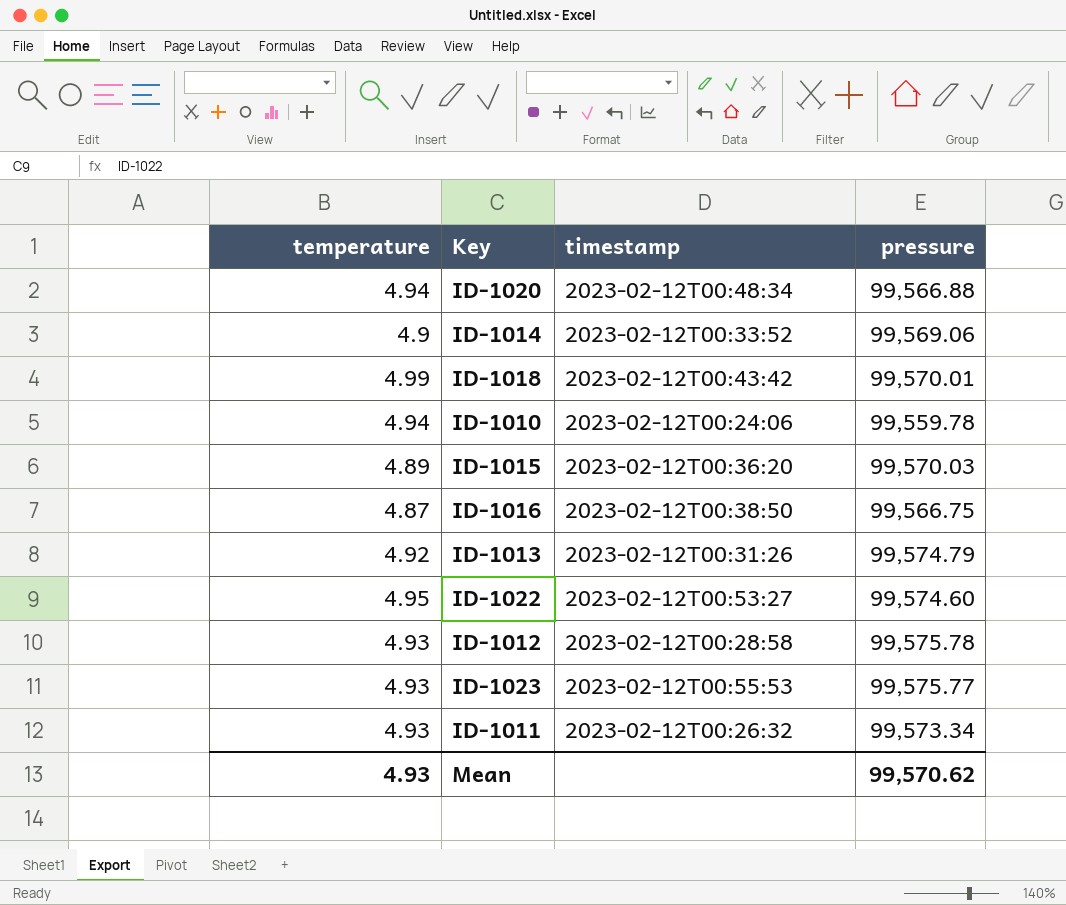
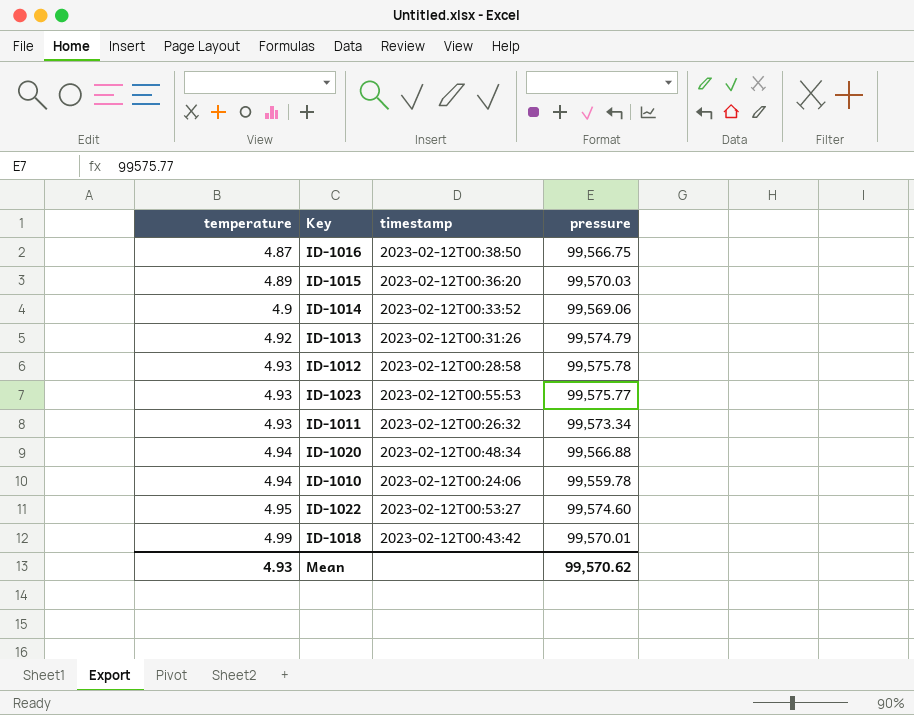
row order: none -> temperature ascending

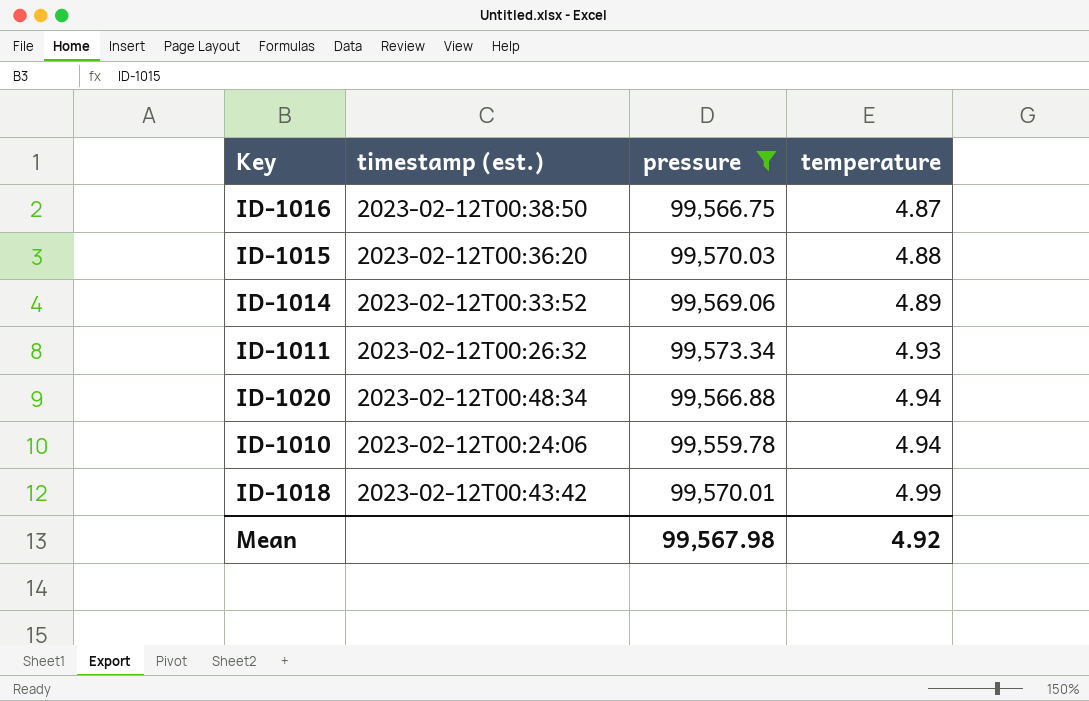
filter: none -> pressure <= 99,573.34
column name: timestamp -> timestamp (est.)
column temperature | position: 1 -> 4
ID-1015 | temperature: 4.89 -> 4.88
ID-1014 | temperature: 4.9 -> 4.89
Mean | pressure: 99,570.62 -> 99,567.98
Mean | temperature: 4.93 -> 4.92

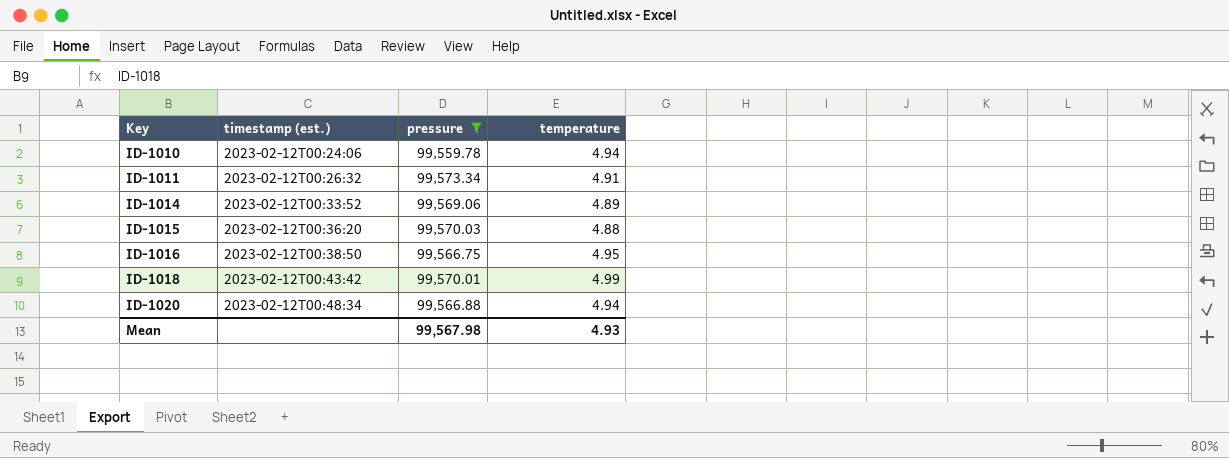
row order: temperature ascending -> Key ascending
ID-1011 | temperature: 4.93 -> 4.91
ID-1016 | temperature: 4.87 -> 4.95
Mean | temperature: 4.92 -> 4.93

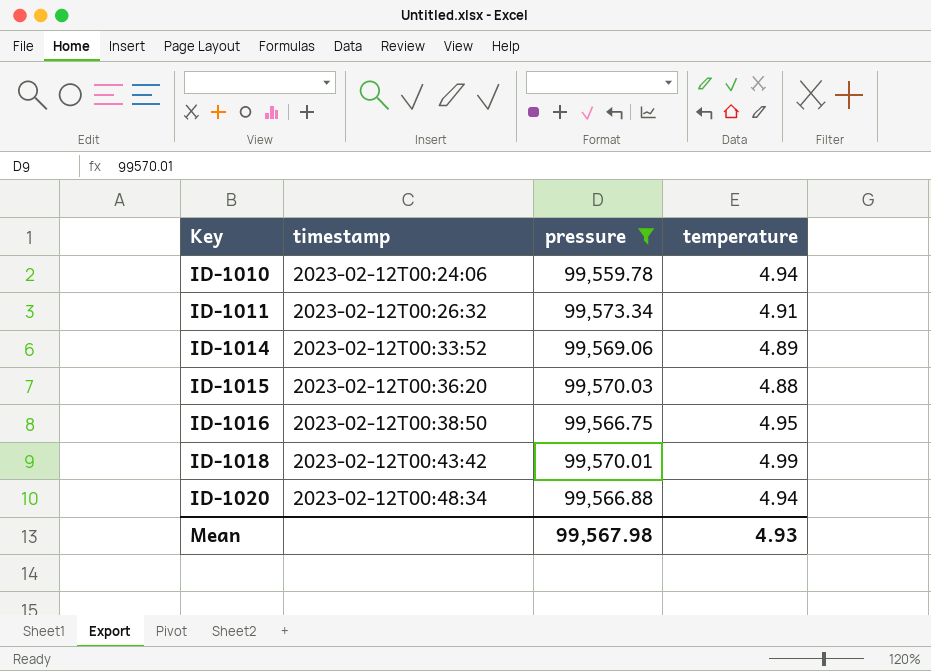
column name: timestamp (est.) -> timestamp

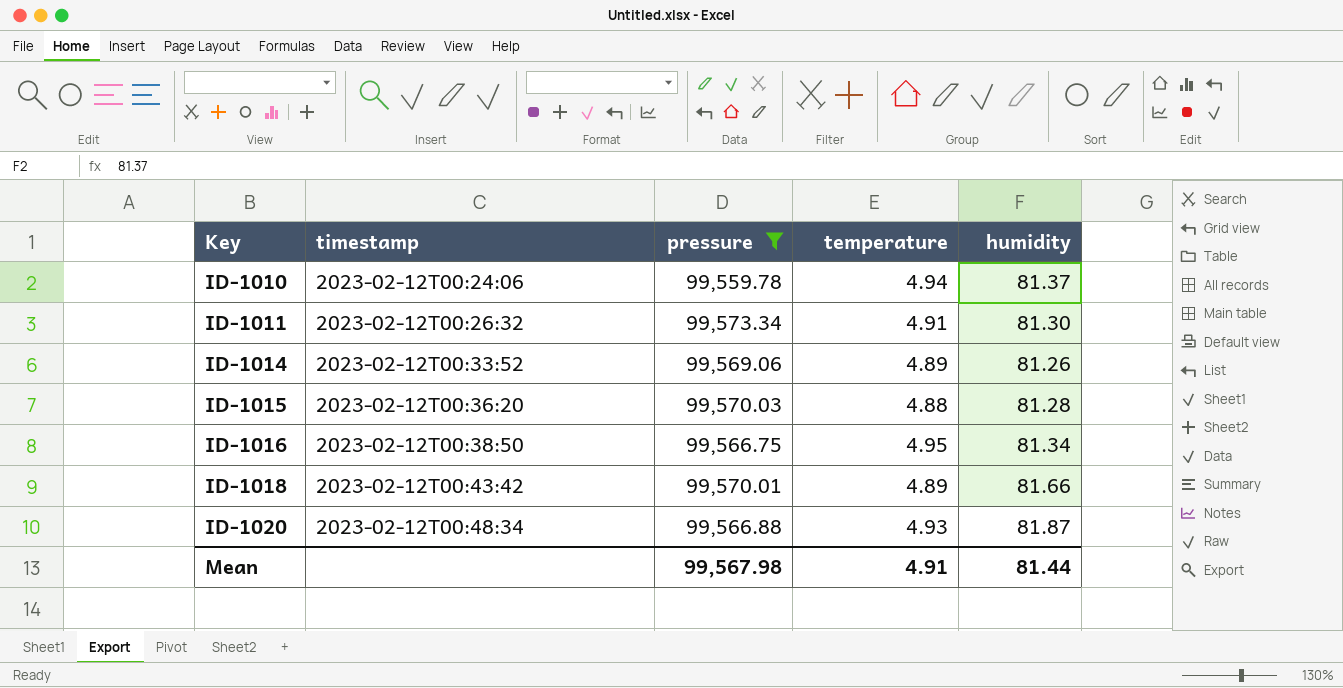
column humidity | position: none -> 5
ID-1018 | temperature: 4.99 -> 4.89
ID-1020 | temperature: 4.94 -> 4.93
Mean | temperature: 4.93 -> 4.91

